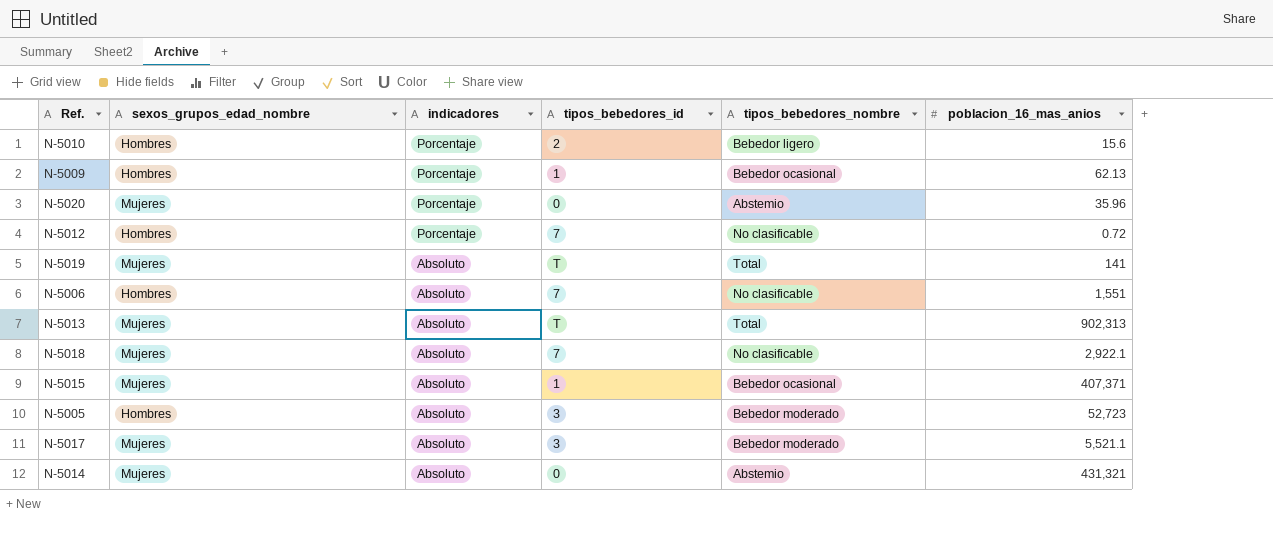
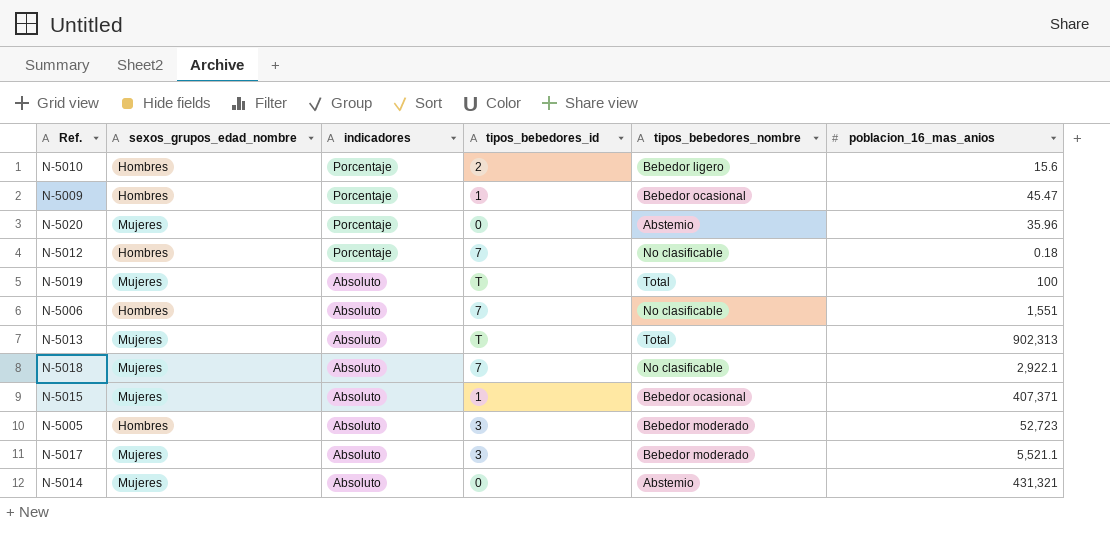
N-5009 | poblacion_16_mas_anios: 62.13 -> 45.47
N-5012 | poblacion_16_mas_anios: 0.72 -> 0.18
N-5019 | poblacion_16_mas_anios: 141 -> 100

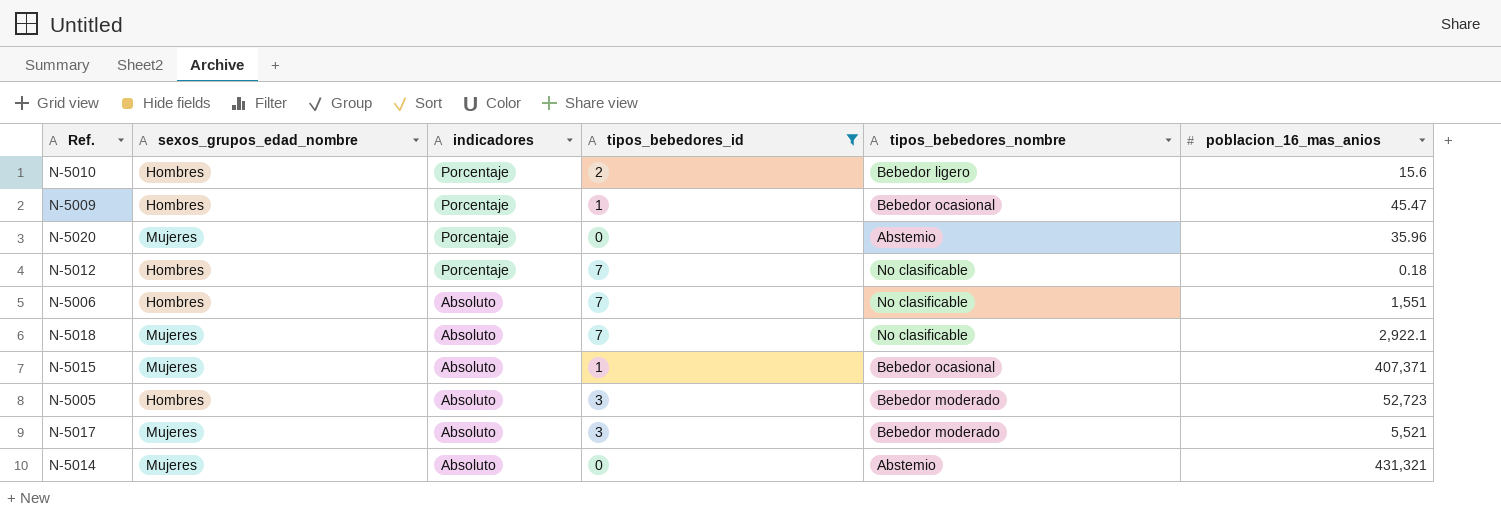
filter: none -> tipos_bebedores_id != T
N-5017 | poblacion_16_mas_anios: 5,521.1 -> 5,521

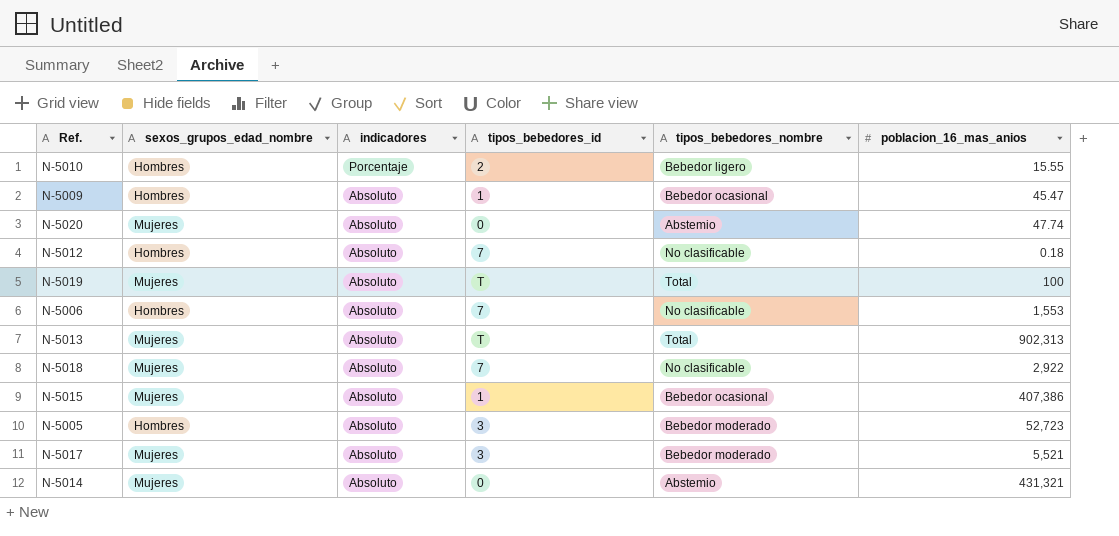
filter: tipos_bebedores_id != T -> none
N-5010 | poblacion_16_mas_anios: 15.6 -> 15.55
N-5009 | indicadores: Porcentaje -> Absoluto
N-5020 | indicadores: Porcentaje -> Absoluto
N-5020 | poblacion_16_mas_anios: 35.96 -> 47.74
N-5012 | indicadores: Porcentaje -> Absoluto
N-5006 | poblacion_16_mas_anios: 1,551 -> 1,553
N-5018 | poblacion_16_mas_anios: 2,922.1 -> 2,922
N-5015 | poblacion_16_mas_anios: 407,371 -> 407,386

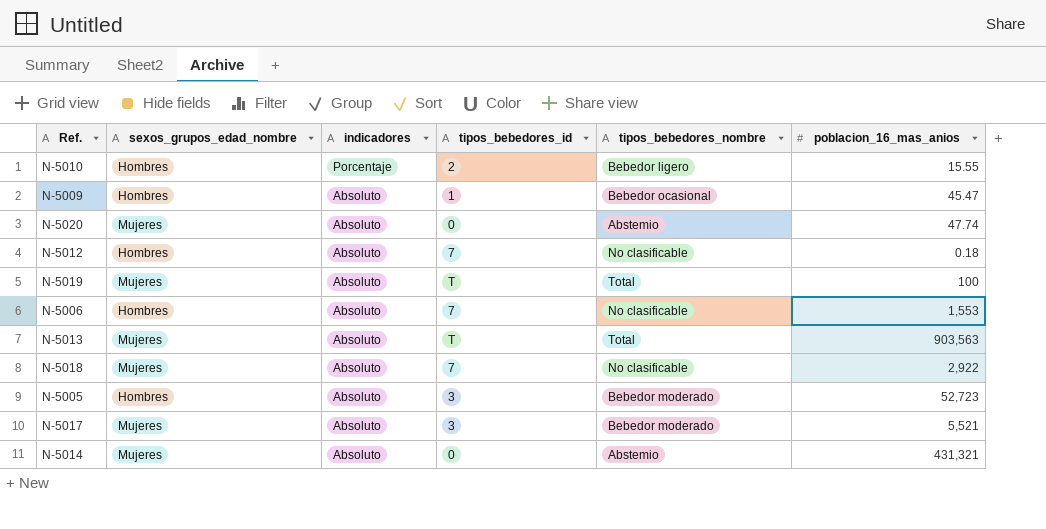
row N-5015: Mujeres | Absoluto | 1 | Bebedor ocasional | 407,386 -> none
N-5013 | poblacion_16_mas_anios: 902,313 -> 903,563

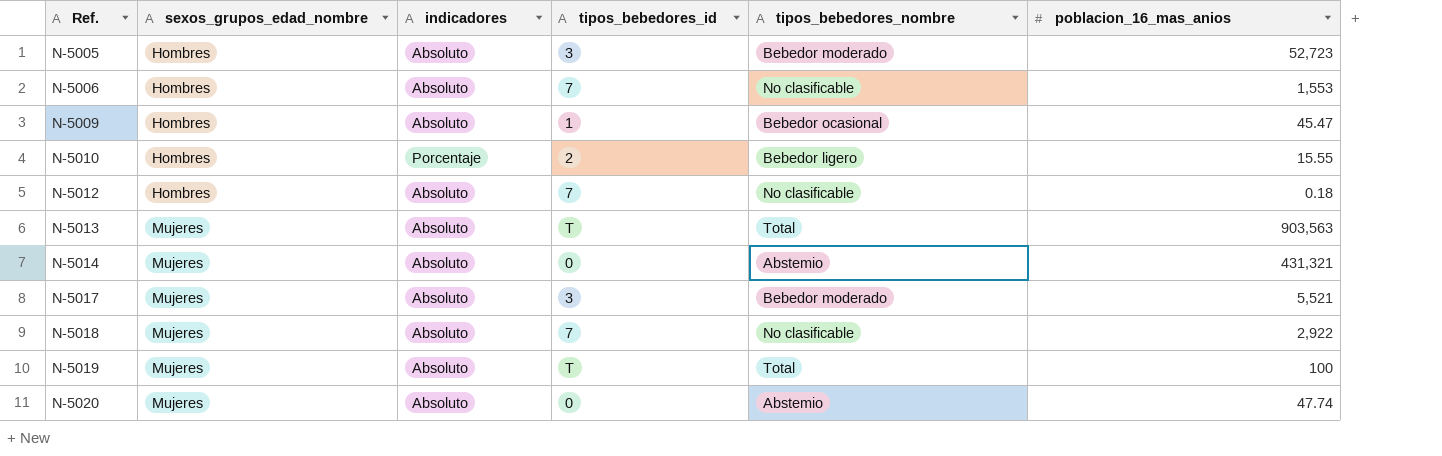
row order: indicadores descending -> Ref. ascending

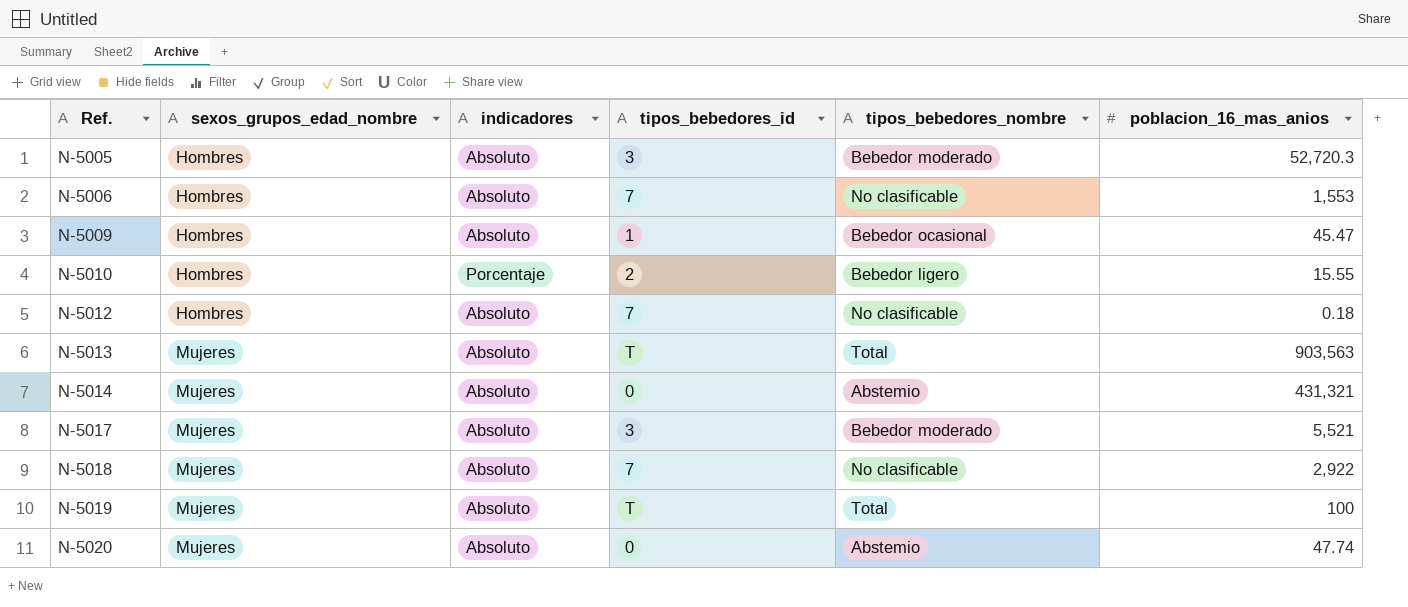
N-5005 | poblacion_16_mas_anios: 52,723 -> 52,720.3

